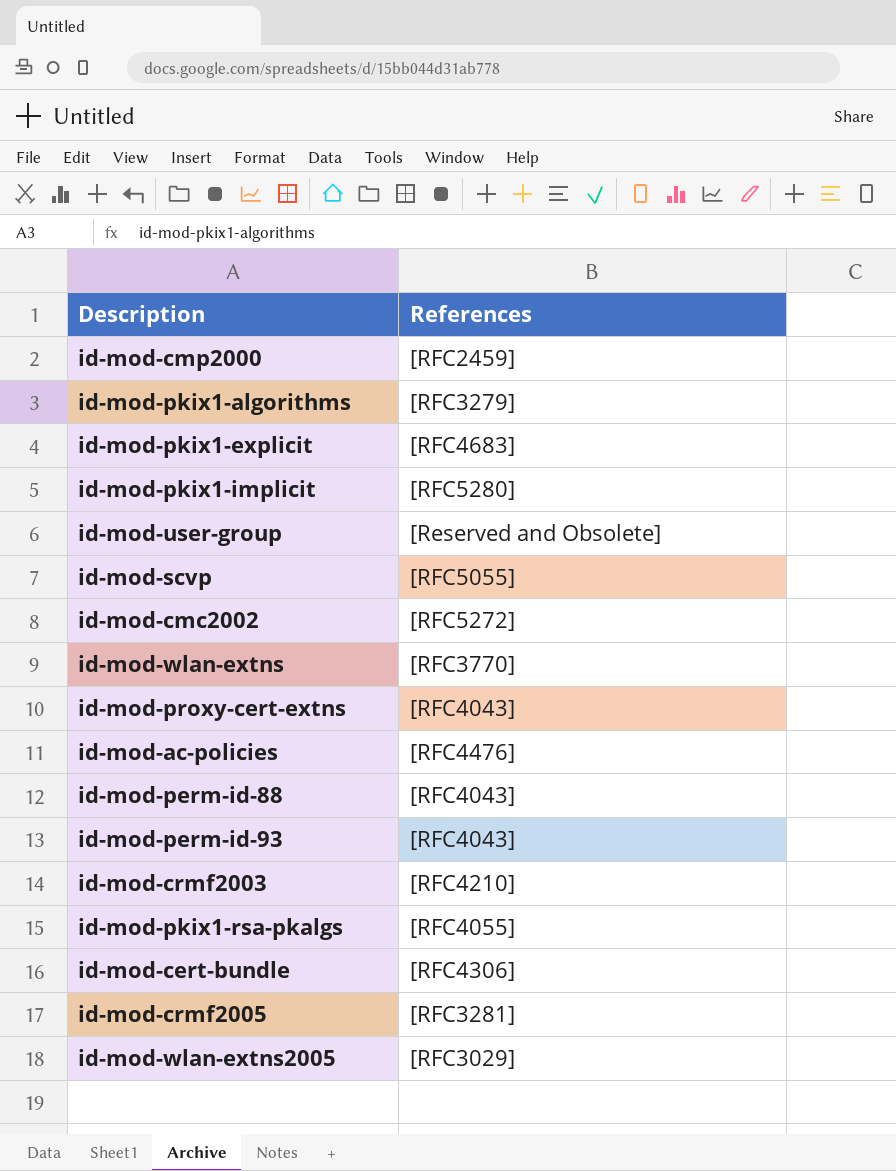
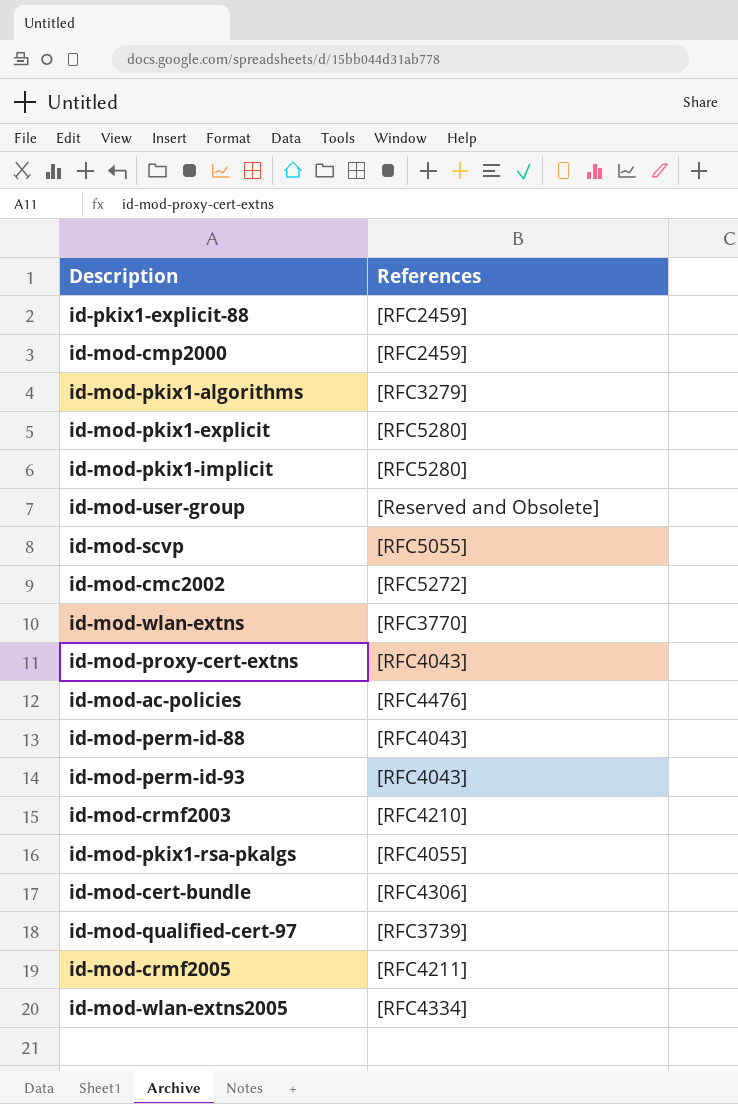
row id-pkix1-explicit-88: none -> [RFC2459]
id-mod-pkix1-explicit | References: [RFC4683] -> [RFC5280]
row id-mod-qualified-cert-97: none -> [RFC3739]
id-mod-crmf2005 | References: [RFC3281] -> [RFC4211]
id-mod-wlan-extns2005 | References: [RFC3029] -> [RFC4334]

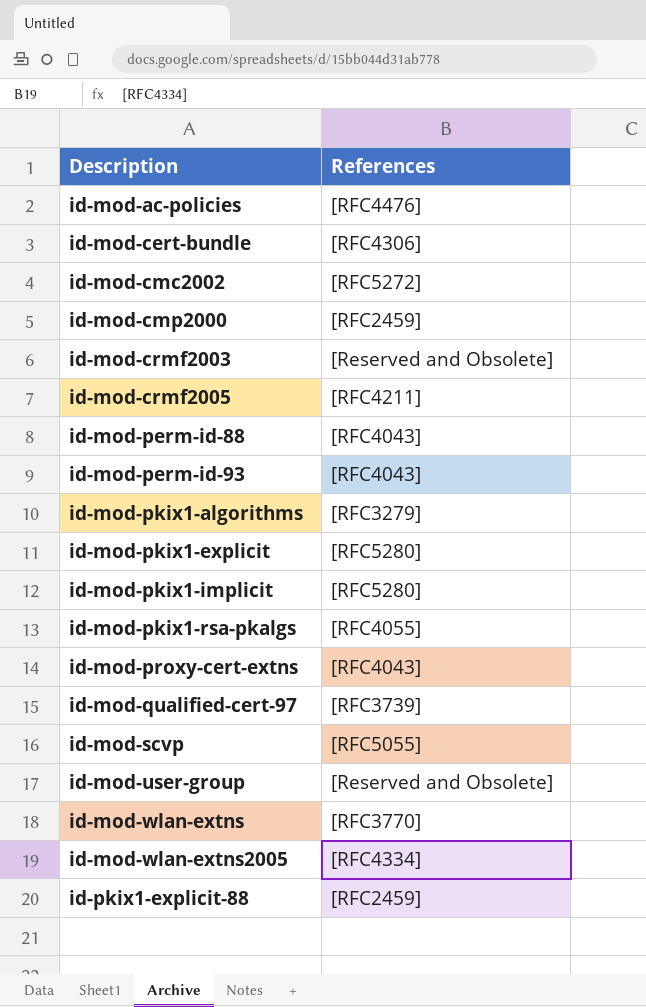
row order: none -> Description ascending
id-mod-crmf2003 | References: [RFC4210] -> [Reserved and Obsolete]

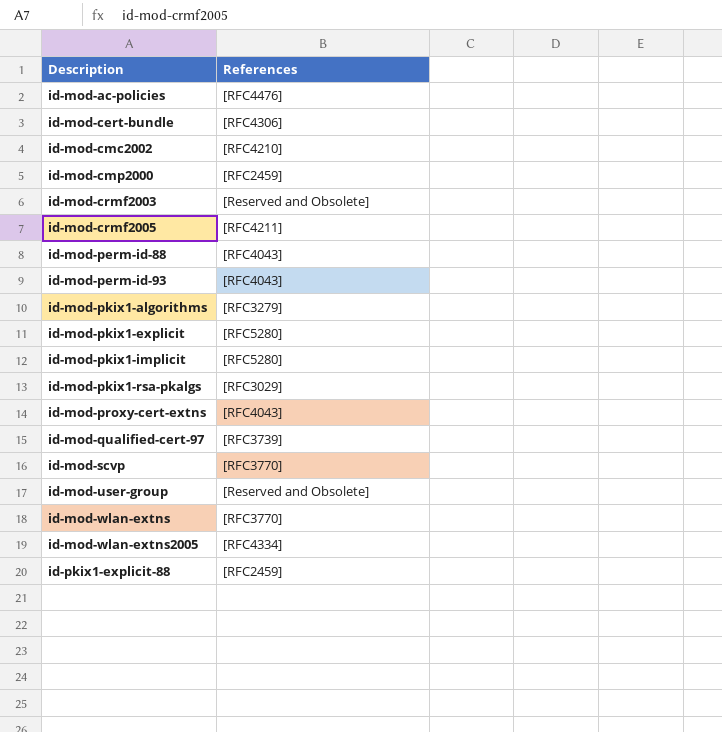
id-mod-cmc2002 | References: [RFC5272] -> [RFC4210]
id-mod-pkix1-rsa-pkalgs | References: [RFC4055] -> [RFC3029]
id-mod-scvp | References: [RFC5055] -> [RFC3770]

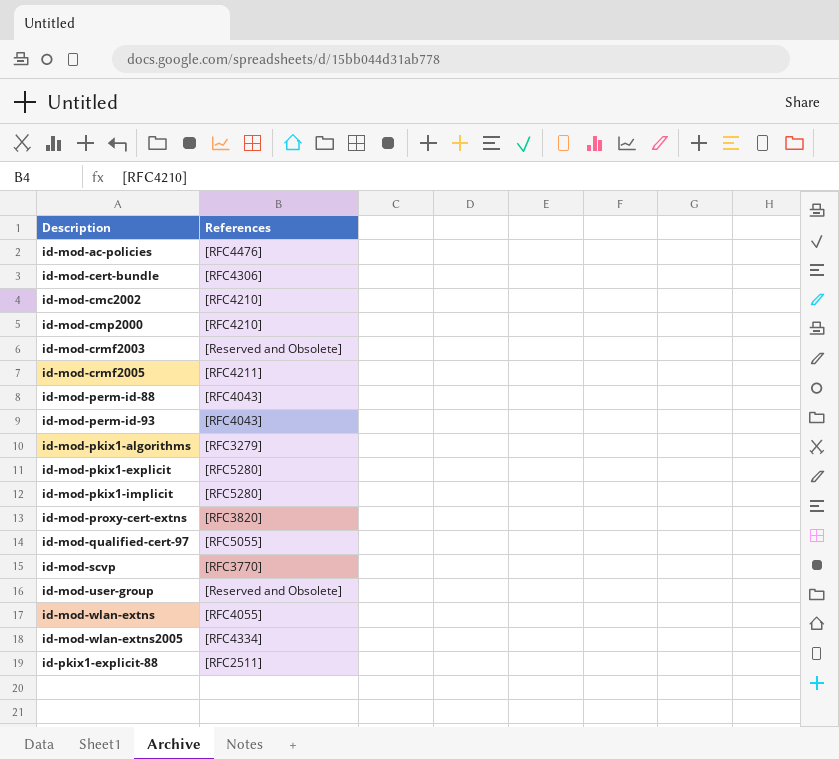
row id-mod-pkix1-rsa-pkalgs: [RFC3029] -> none
id-mod-cmp2000 | References: [RFC2459] -> [RFC4210]
id-mod-proxy-cert-extns | References: [RFC4043] -> [RFC3820]
id-mod-qualified-cert-97 | References: [RFC3739] -> [RFC5055]
id-mod-wlan-extns | References: [RFC3770] -> [RFC4055]
id-pkix1-explicit-88 | References: [RFC2459] -> [RFC2511]

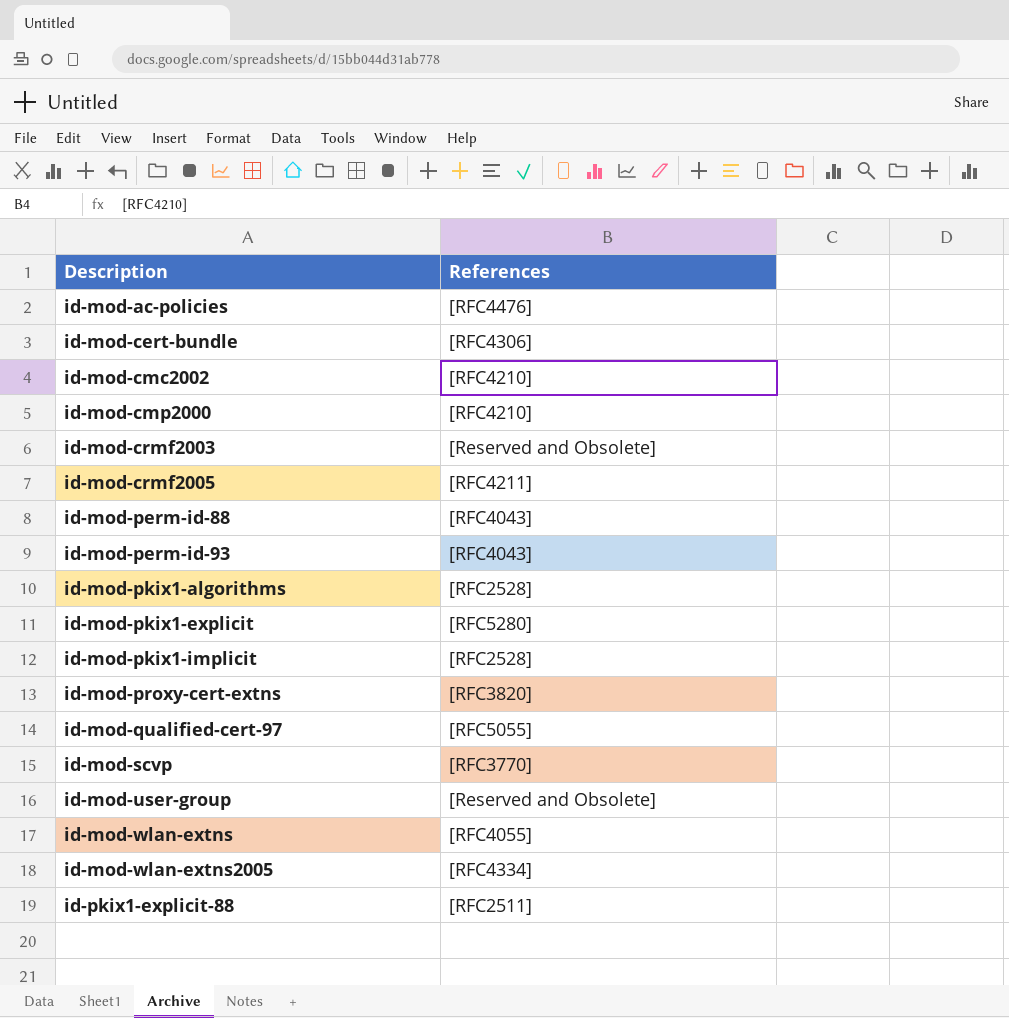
id-mod-pkix1-algorithms | References: [RFC3279] -> [RFC2528]
id-mod-pkix1-implicit | References: [RFC5280] -> [RFC2528]

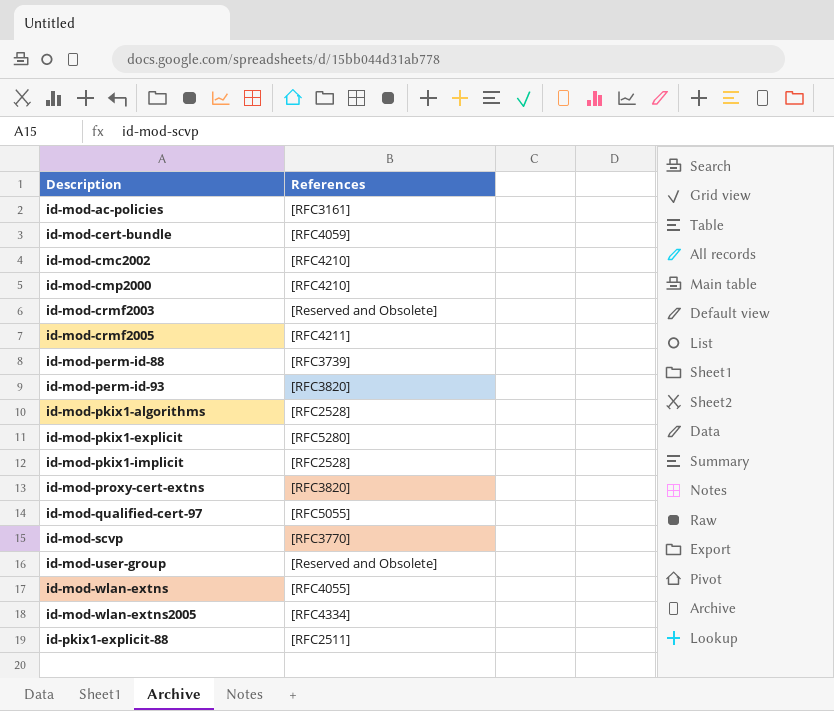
id-mod-ac-policies | References: [RFC4476] -> [RFC3161]
id-mod-cert-bundle | References: [RFC4306] -> [RFC4059]
id-mod-perm-id-88 | References: [RFC4043] -> [RFC3739]
id-mod-perm-id-93 | References: [RFC4043] -> [RFC3820]

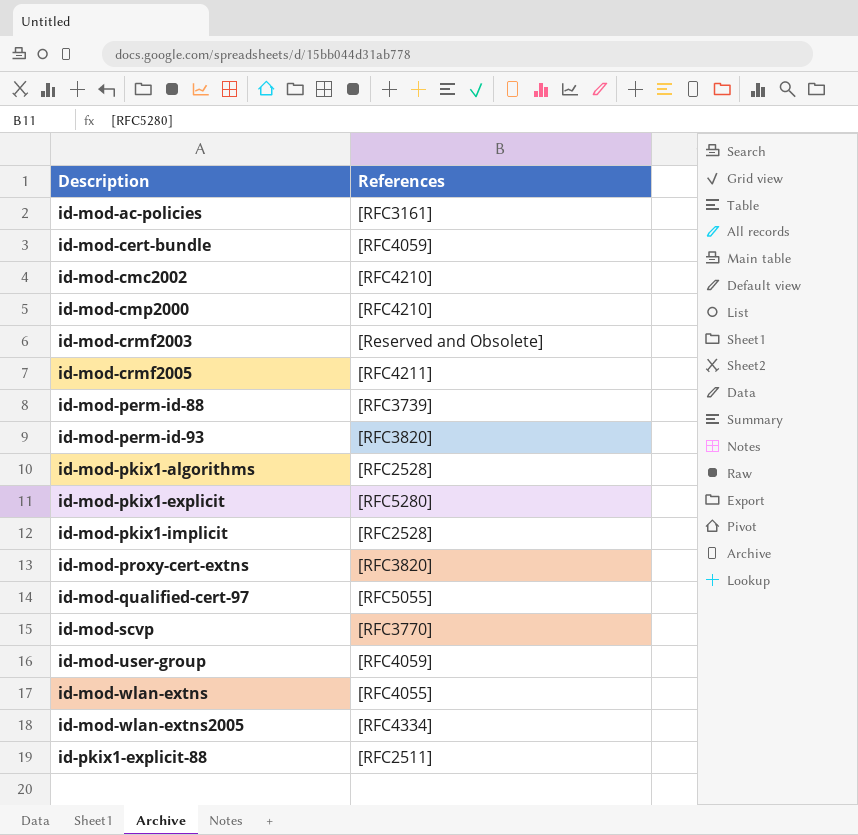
id-mod-user-group | References: [Reserved and Obsolete] -> [RFC4059]

